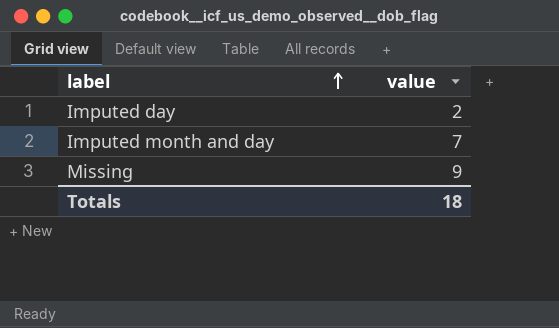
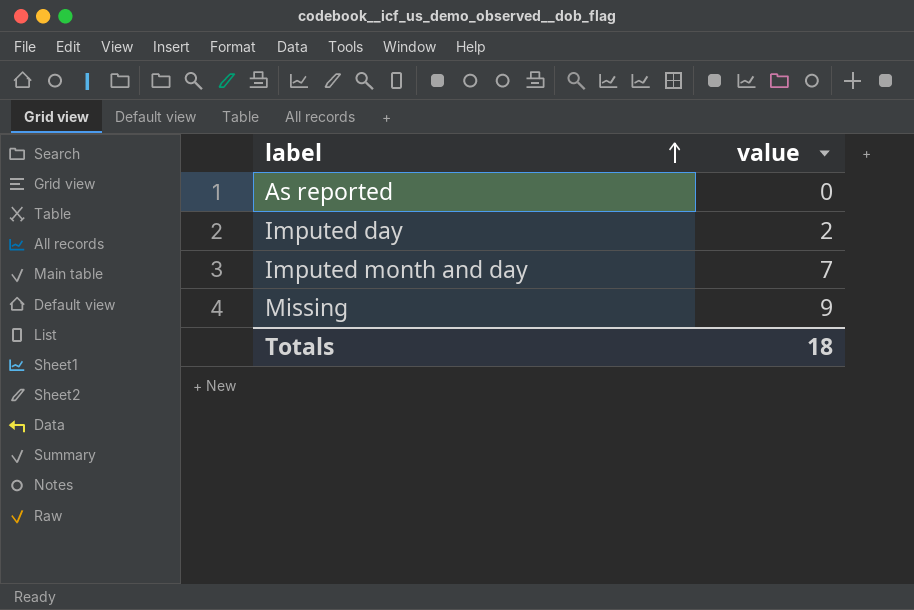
row As reported: none -> 0

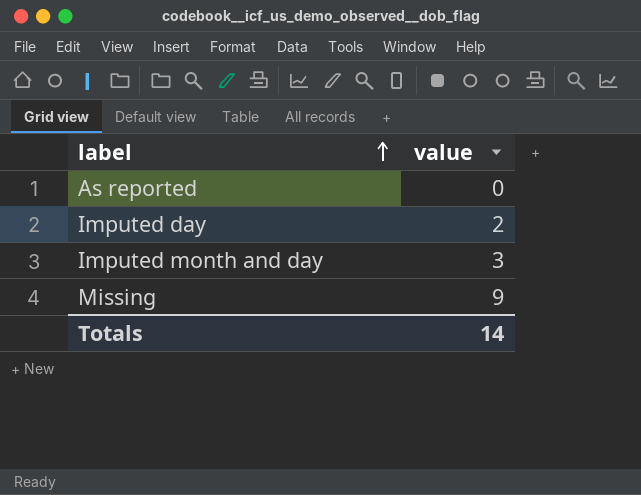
Imputed month and day | value: 7 -> 3
Totals | value: 18 -> 14

